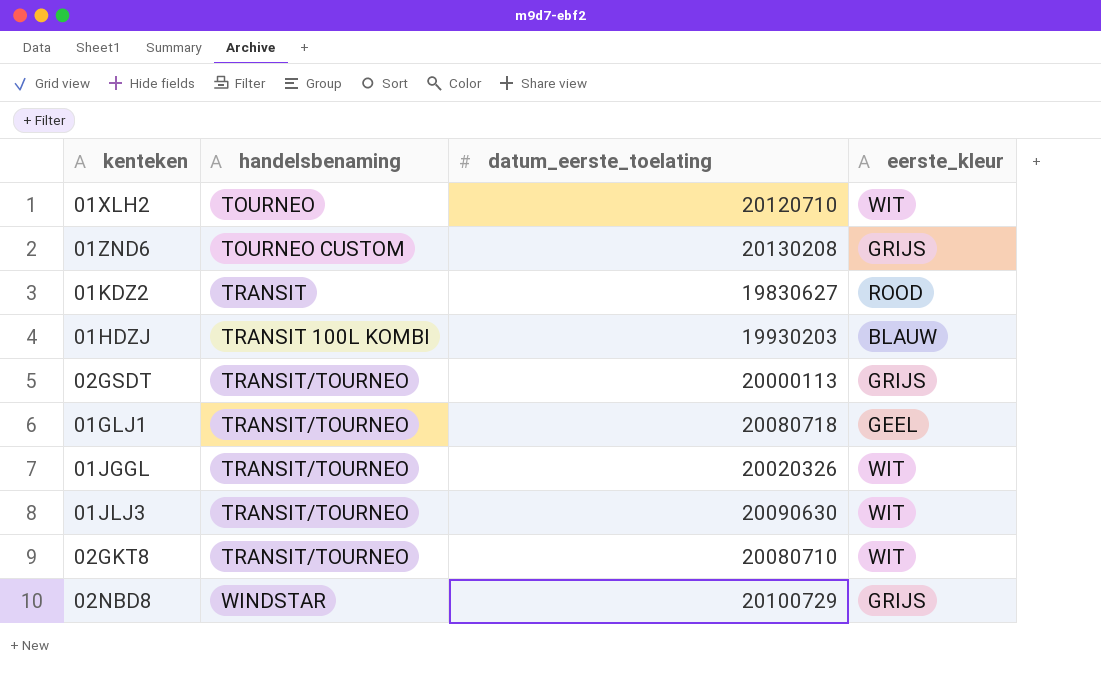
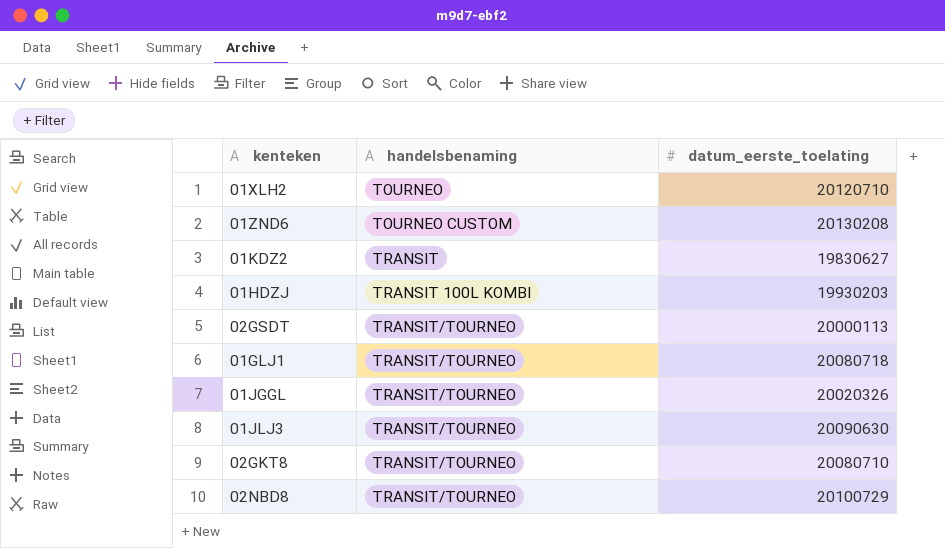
column eerste_kleur | position: 4 -> none
02NBD8 | handelsbenaming: WINDSTAR -> TRANSIT/TOURNEO

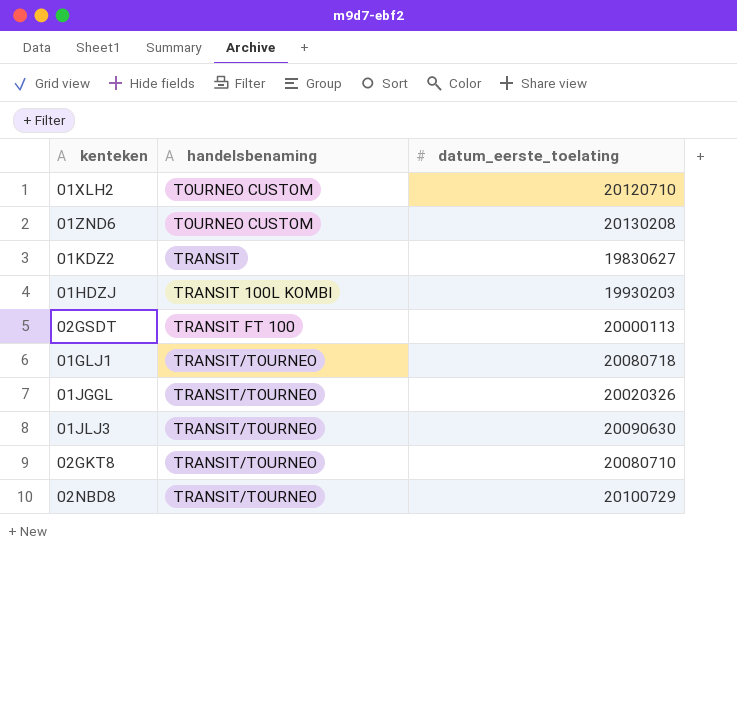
01XLH2 | handelsbenaming: TOURNEO -> TOURNEO CUSTOM
02GSDT | handelsbenaming: TRANSIT/TOURNEO -> TRANSIT FT 100

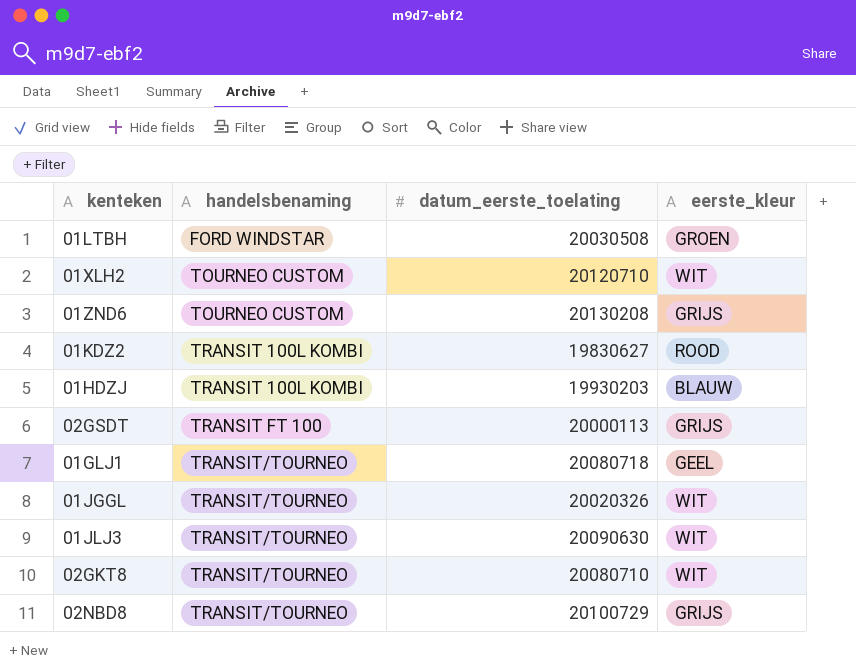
column eerste_kleur | position: none -> 4
row 01LTBH: none -> FORD WINDSTAR | 20030508 | GROEN
01KDZ2 | handelsbenaming: TRANSIT -> TRANSIT 100L KOMBI

